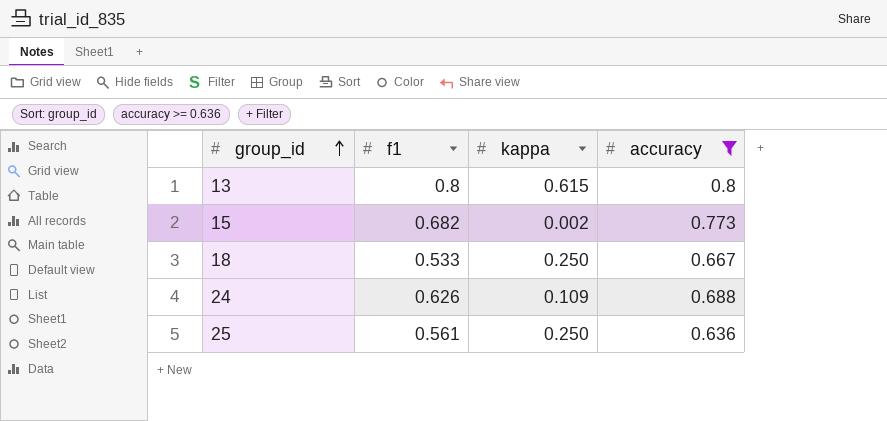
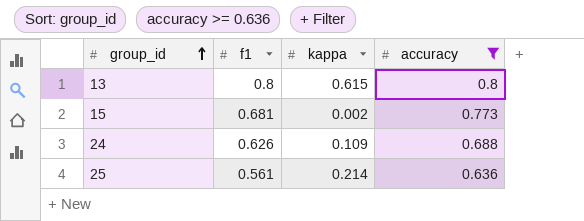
row 18: 0.533 | 0.250 | 0.667 -> none
15 | f1: 0.682 -> 0.681
25 | kappa: 0.250 -> 0.214

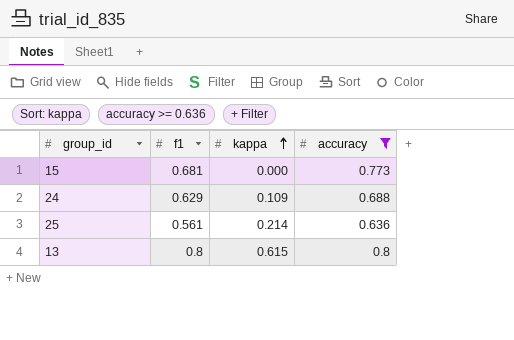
row order: group_id ascending -> kappa ascending
15 | kappa: 0.002 -> 0.000
24 | f1: 0.626 -> 0.629

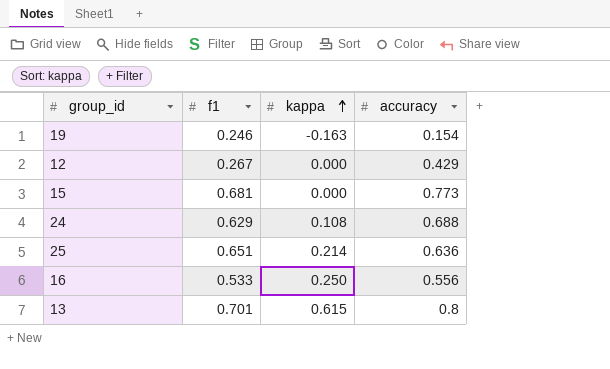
filter: accuracy >= 0.636 -> none
24 | kappa: 0.109 -> 0.108
25 | f1: 0.561 -> 0.651
13 | f1: 0.8 -> 0.701

